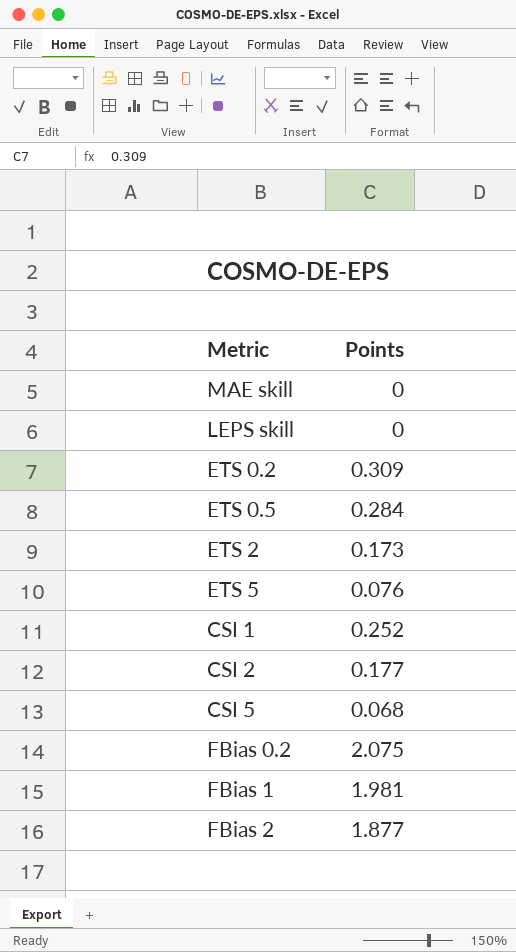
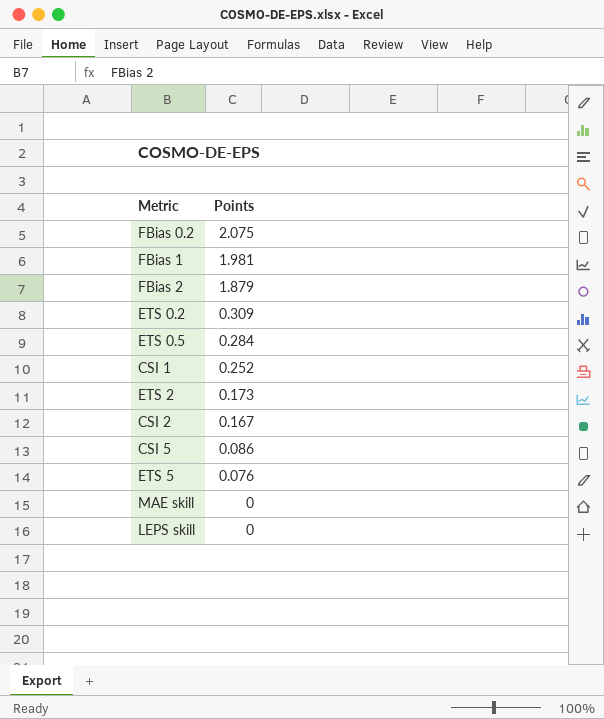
row order: none -> Points descending
FBias 2 | Points: 1.877 -> 1.879
CSI 2 | Points: 0.177 -> 0.167
CSI 5 | Points: 0.068 -> 0.086

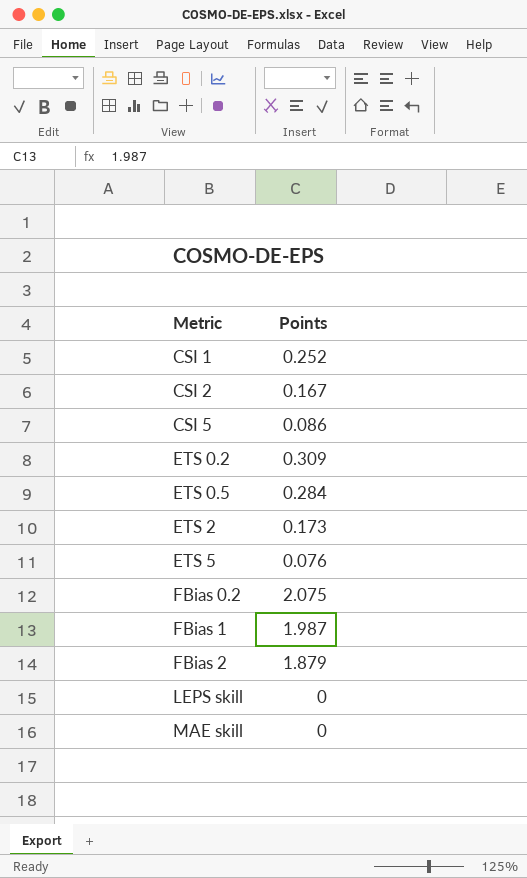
row order: Points descending -> Metric ascending
FBias 1 | Points: 1.981 -> 1.987

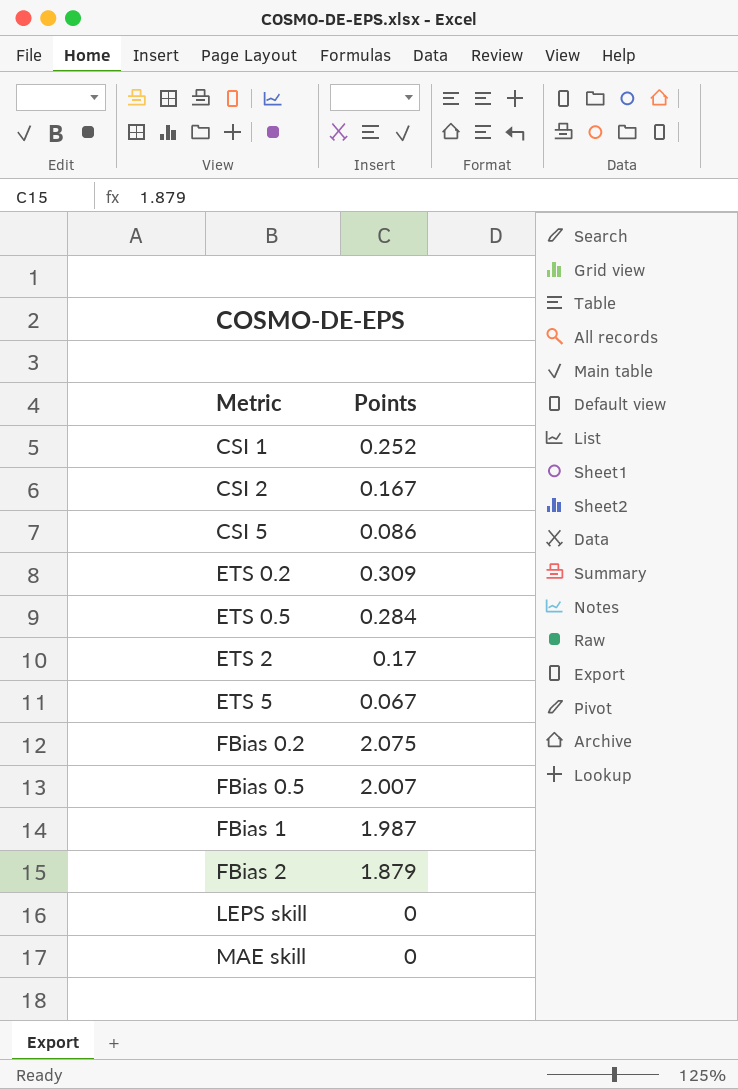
ETS 2 | Points: 0.173 -> 0.17
ETS 5 | Points: 0.076 -> 0.067
row FBias 0.5: none -> 2.007

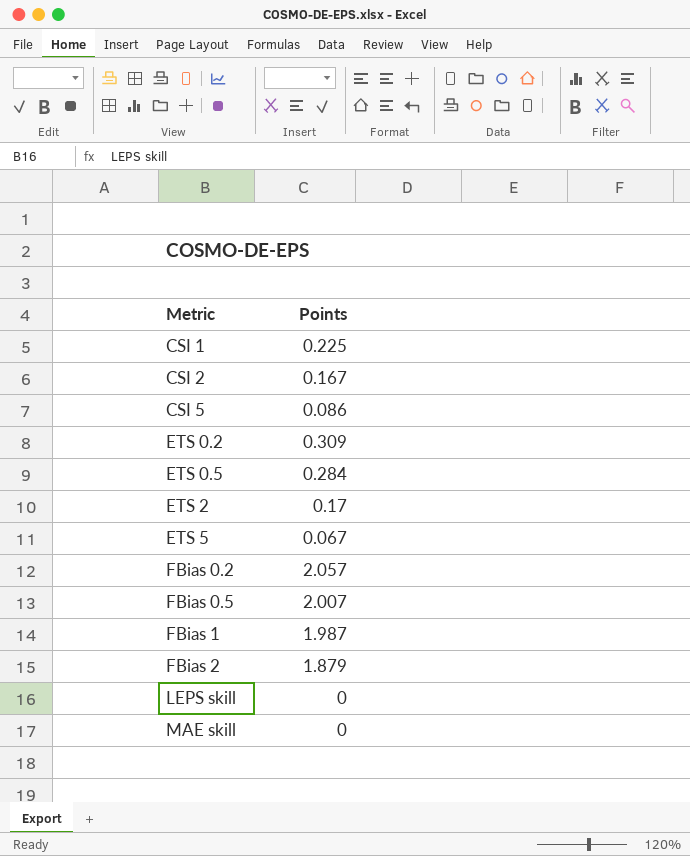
CSI 1 | Points: 0.252 -> 0.225
FBias 0.2 | Points: 2.075 -> 2.057

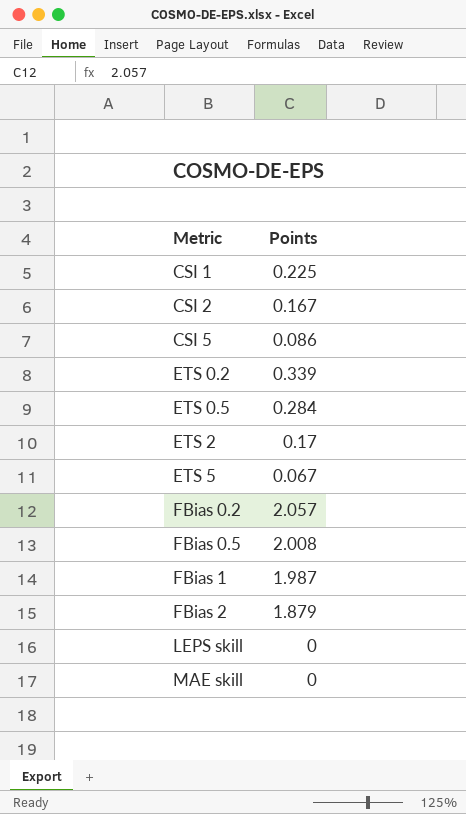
ETS 0.2 | Points: 0.309 -> 0.339
FBias 0.5 | Points: 2.007 -> 2.008

